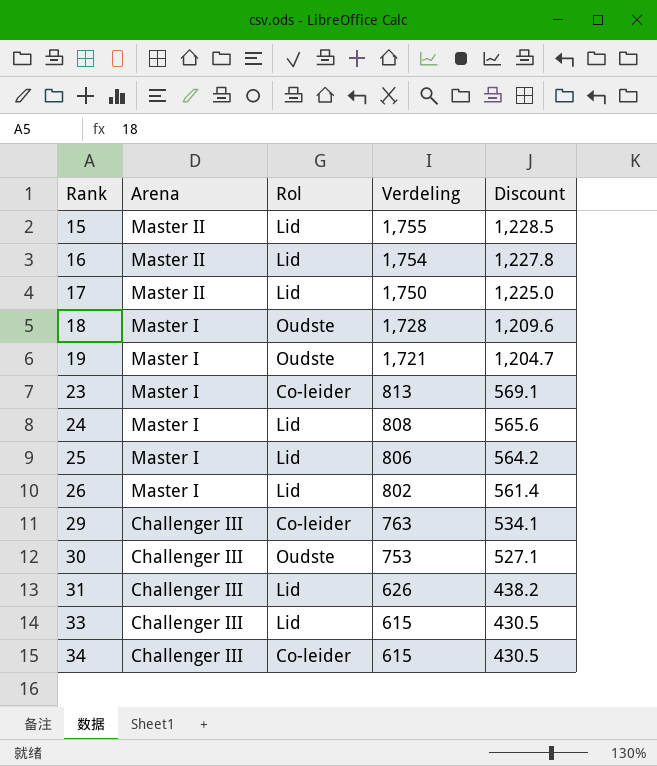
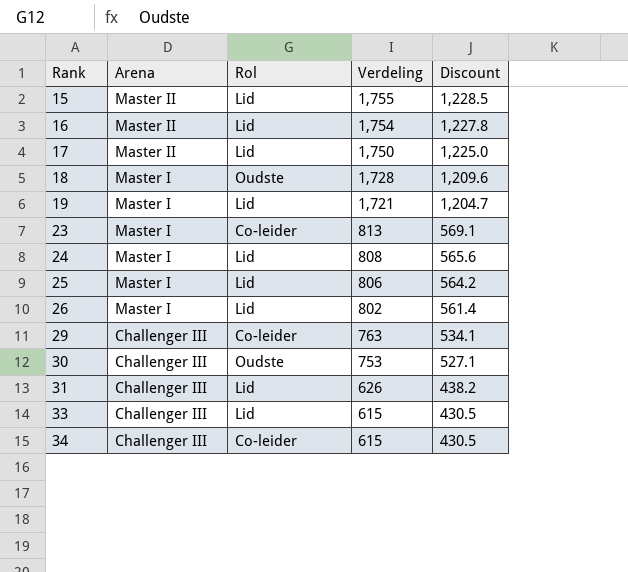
19 | Rol: Oudste -> Lid

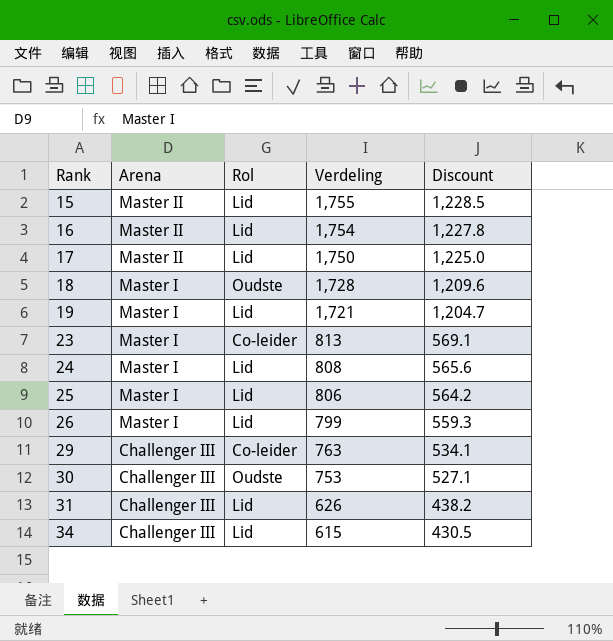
row 33: Challenger III | Lid | 615 | 430.5 -> none
26 | Verdeling: 802 -> 799
26 | Discount: 561.4 -> 559.3
34 | Rol: Co-leider -> Lid

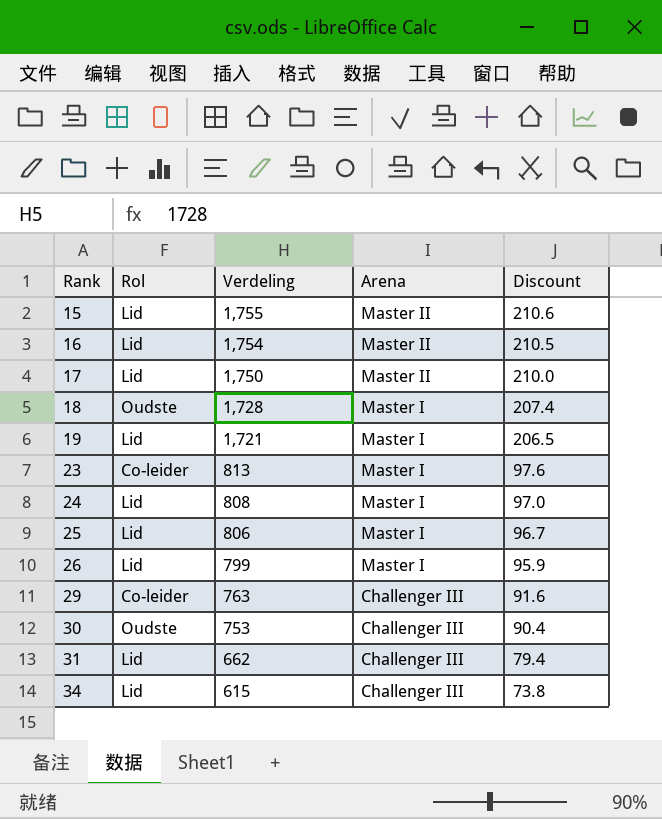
column Arena | position: 2 -> 4
column Discount | formula: [Verdeling] * 0.7 -> [Verdeling] * 0.12
31 | Verdeling: 626 -> 662

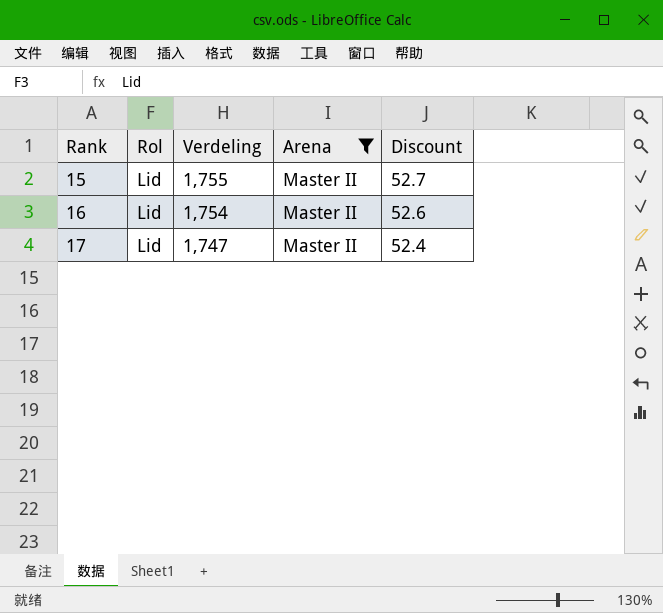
filter: none -> Arena = Master II
column Discount | formula: [Verdeling] * 0.12 -> [Verdeling] * 0.03
17 | Verdeling: 1,750 -> 1,747

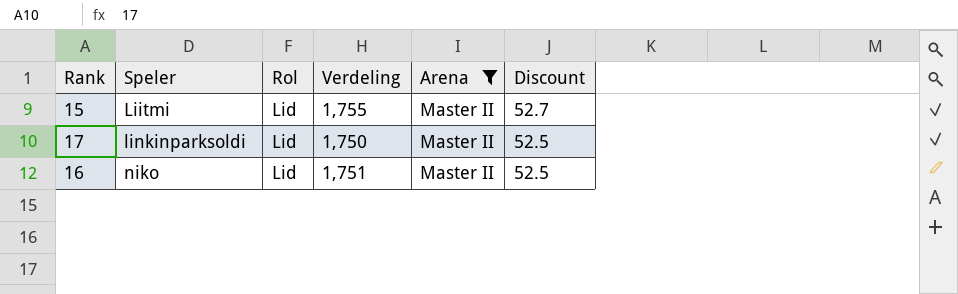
row order: Rank ascending -> Speler ascending
column Speler | position: none -> 2
17 | Verdeling: 1,747 -> 1,750
17 | Discount: 52.4 -> 52.5
16 | Verdeling: 1,754 -> 1,751
16 | Discount: 52.6 -> 52.5

